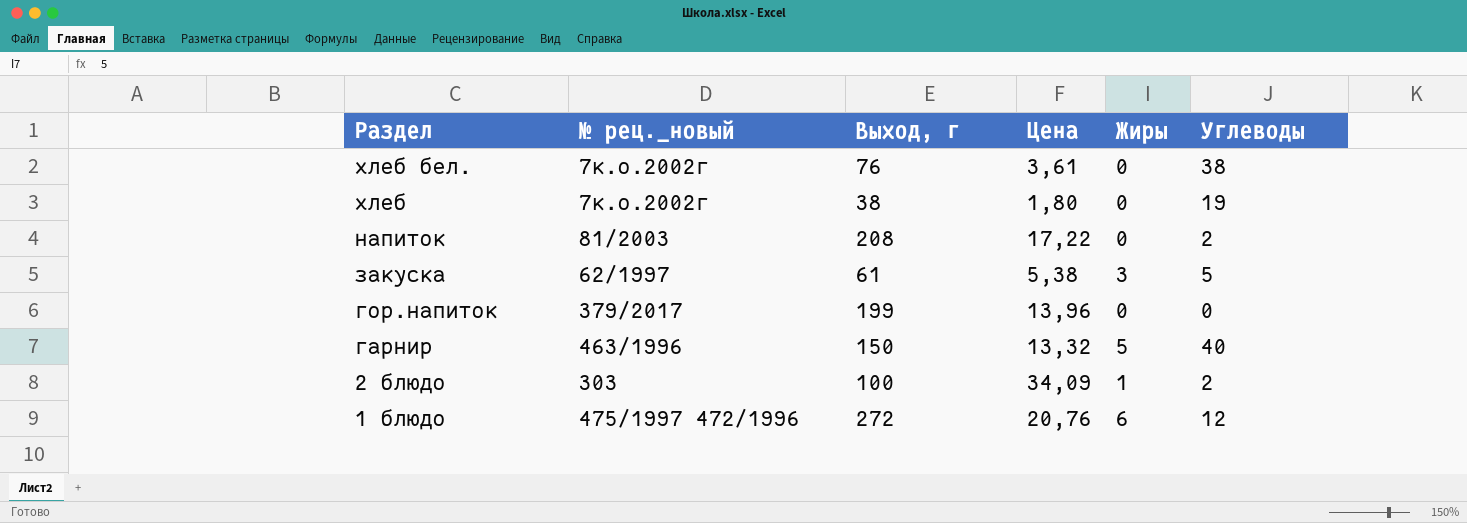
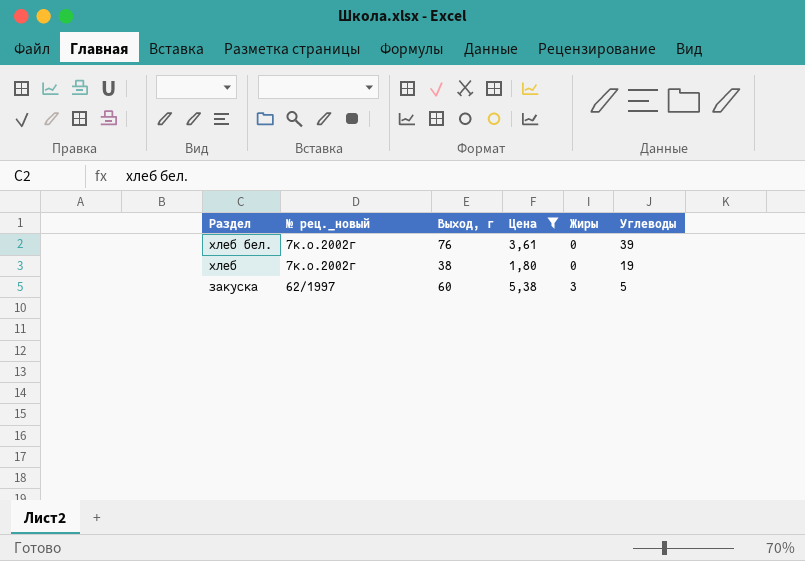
filter: none -> Цена <= 5,38
хлеб бел. | Углеводы: 38 -> 39
закуска | Выход, г: 61 -> 60

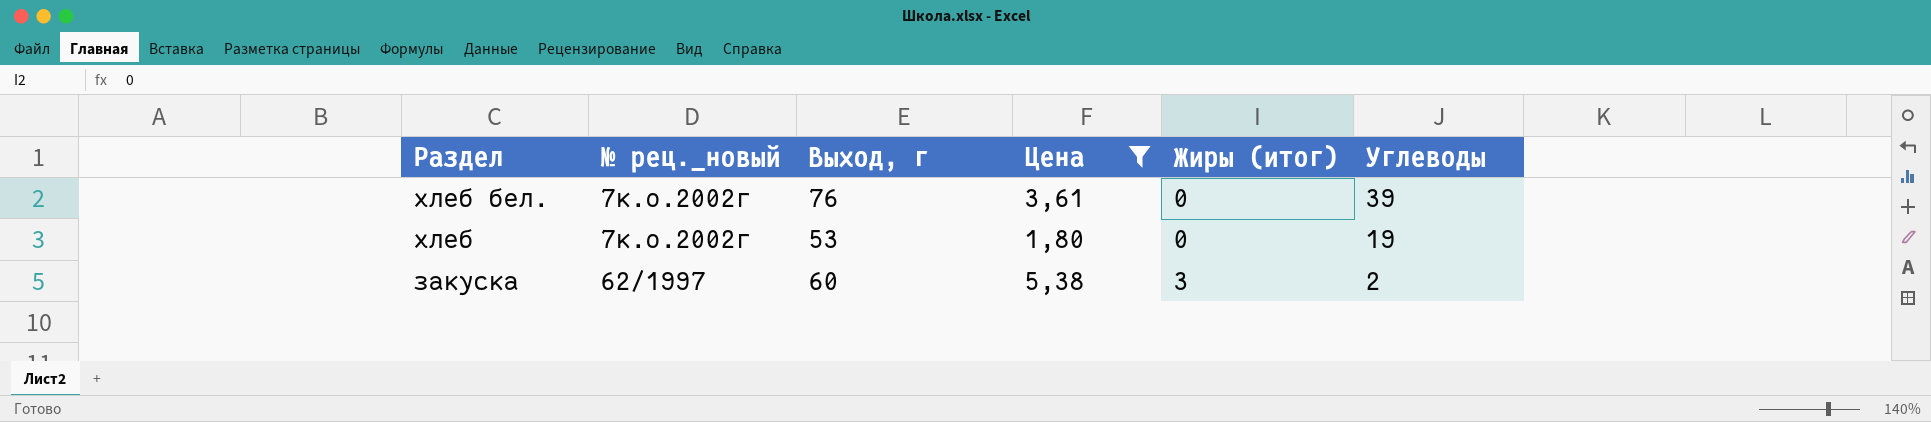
column name: Жиры -> Жиры (итог)
хлеб | Выход, г: 38 -> 53
закуска | Углеводы: 5 -> 2

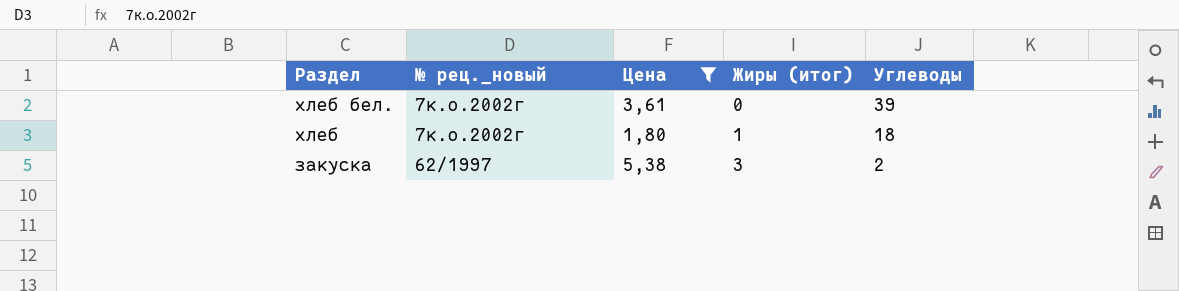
column Выход, г | position: 3 -> none
хлеб | Жиры (итог): 0 -> 1
хлеб | Углеводы: 19 -> 18

